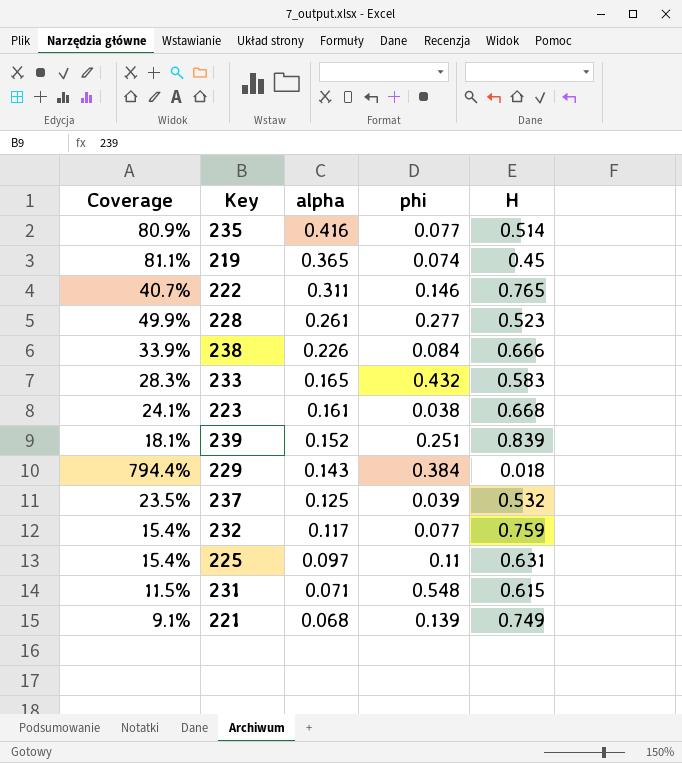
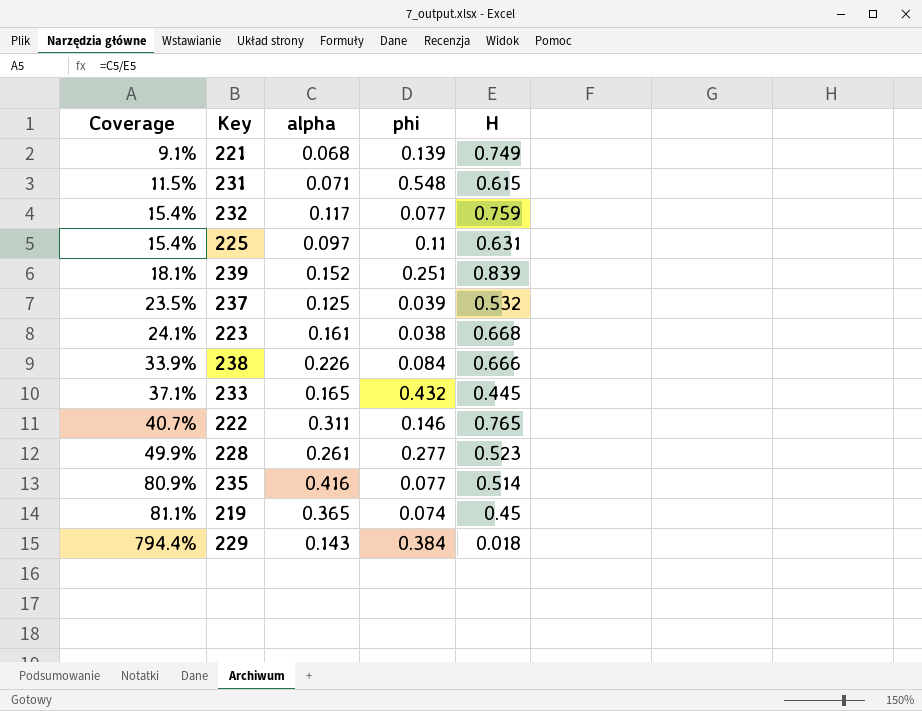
row order: alpha descending -> Coverage ascending
233 | Coverage: 28.3% -> 37.1%
233 | H: 0.583 -> 0.445

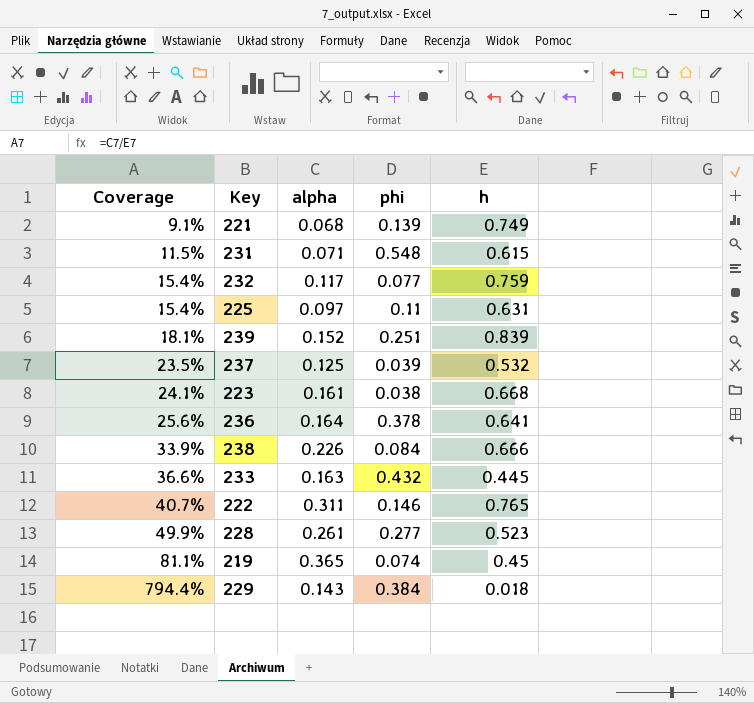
column name: H -> h
row 235: 80.9% | 0.416 | 0.077 | 0.514 -> none
row 236: none -> 25.6% | 0.164 | 0.378 | 0.641
233 | Coverage: 37.1% -> 36.6%
233 | alpha: 0.165 -> 0.163

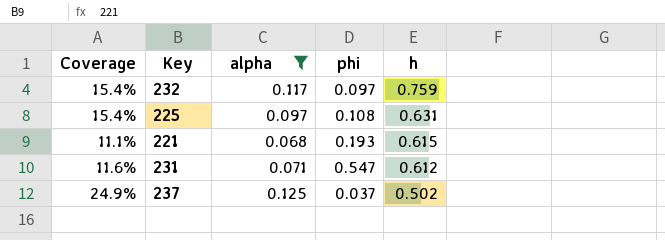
filter: none -> alpha <= 0.125
row order: Coverage ascending -> h descending
232 | phi: 0.077 -> 0.097
225 | phi: 0.11 -> 0.108
221 | Coverage: 9.1% -> 11.1%
221 | phi: 0.139 -> 0.193
221 | h: 0.749 -> 0.615
231 | Coverage: 11.5% -> 11.6%
231 | phi: 0.548 -> 0.547
231 | h: 0.615 -> 0.612
237 | Coverage: 23.5% -> 24.9%
237 | phi: 0.039 -> 0.037
237 | h: 0.532 -> 0.502

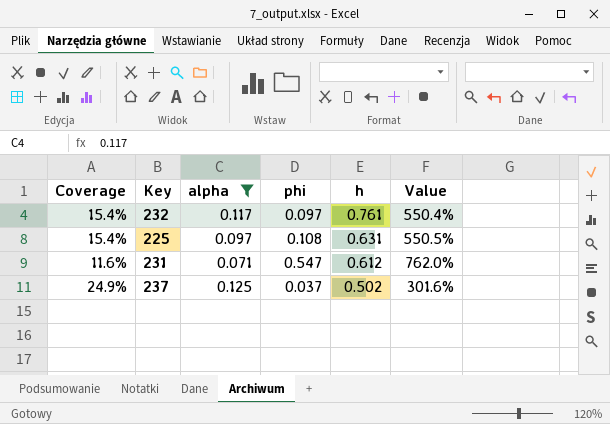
column Value | formula: none -> ([h] - [alpha]) / [alpha]
row 221: 11.1% | 0.068 | 0.193 | 0.615 -> none
232 | h: 0.759 -> 0.761

